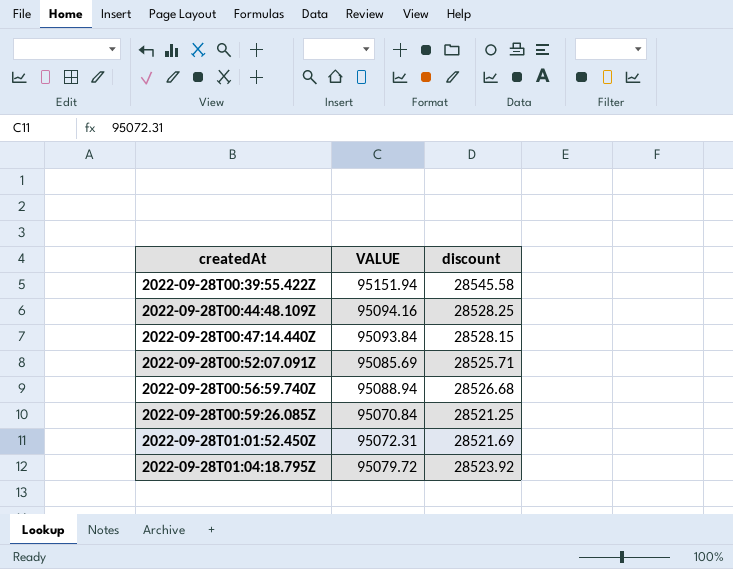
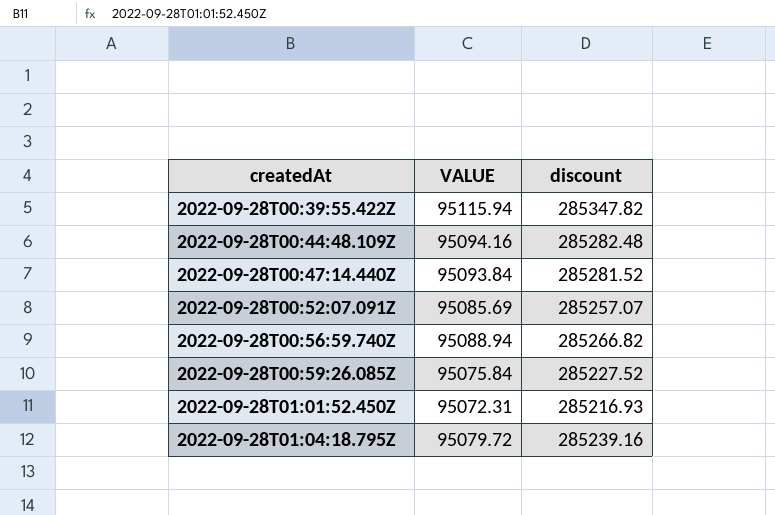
column discount | formula: [VALUE] * 0.3 -> [VALUE] * 3
2022-09-28T00:39:55.422Z | VALUE: 95151.94 -> 95115.94
2022-09-28T00:59:26.085Z | VALUE: 95070.84 -> 95075.84

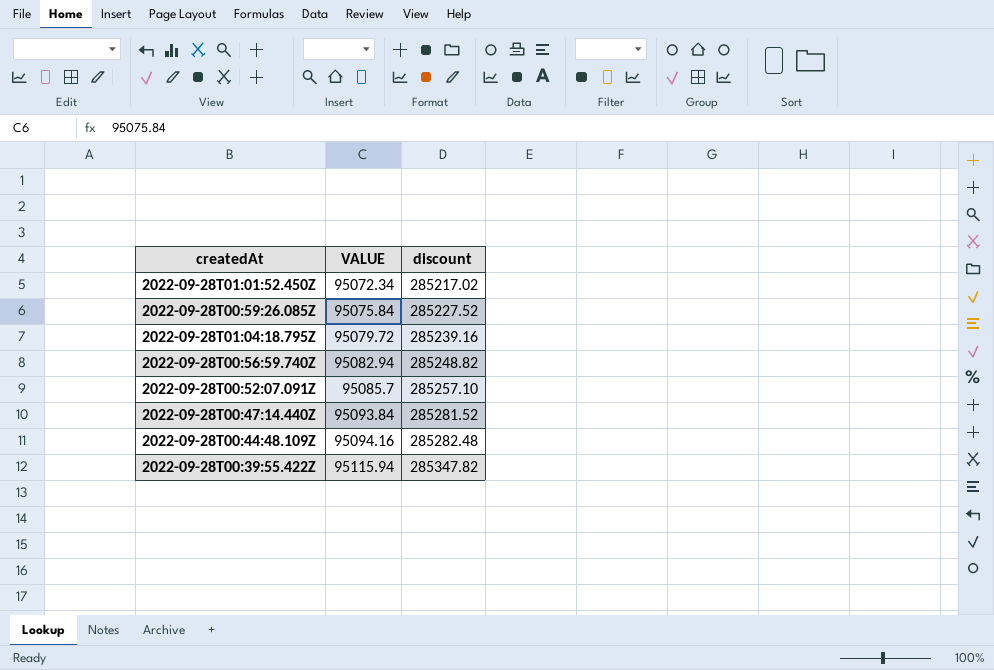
row order: createdAt ascending -> VALUE ascending
2022-09-28T01:01:52.450Z | VALUE: 95072.31 -> 95072.34
2022-09-28T01:01:52.450Z | discount: 285216.93 -> 285217.02
2022-09-28T00:56:59.740Z | VALUE: 95088.94 -> 95082.94
2022-09-28T00:56:59.740Z | discount: 285266.82 -> 285248.82
2022-09-28T00:52:07.091Z | VALUE: 95085.69 -> 95085.7
2022-09-28T00:52:07.091Z | discount: 285257.07 -> 285257.10

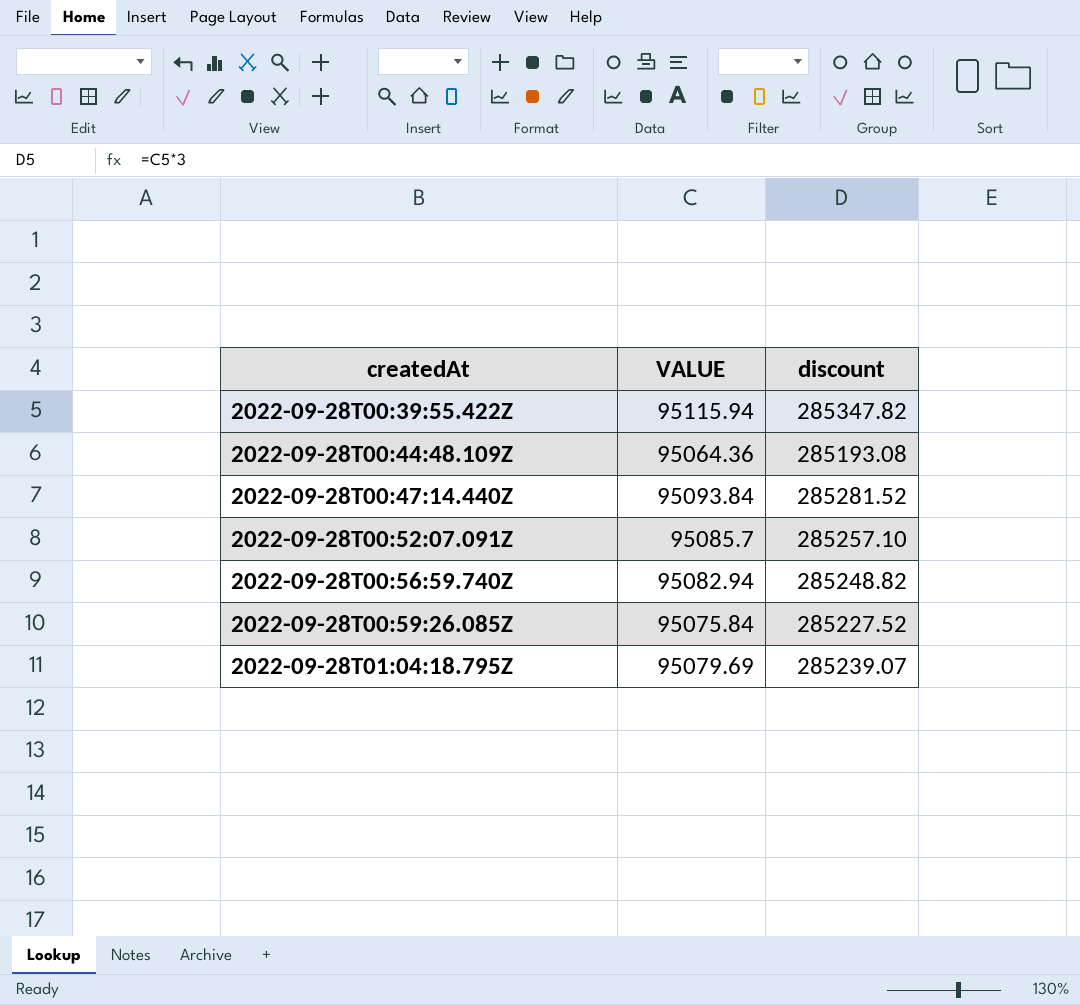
row order: VALUE ascending -> createdAt ascending
row 2022-09-28T01:01:52.450Z: 95072.34 | 285217.02 -> none
2022-09-28T00:44:48.109Z | VALUE: 95094.16 -> 95064.36
2022-09-28T00:44:48.109Z | discount: 285282.48 -> 285193.08
2022-09-28T01:04:18.795Z | VALUE: 95079.72 -> 95079.69
2022-09-28T01:04:18.795Z | discount: 285239.16 -> 285239.07

